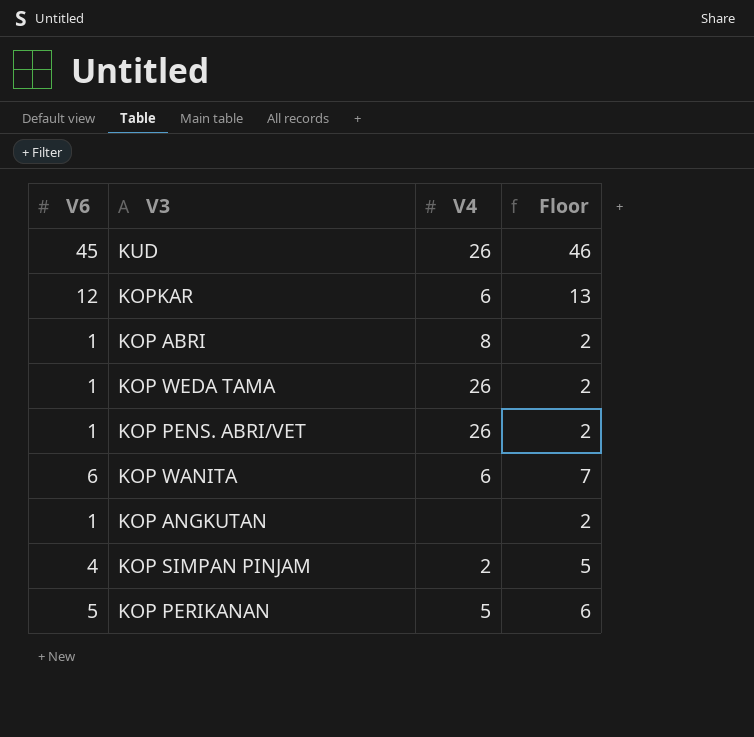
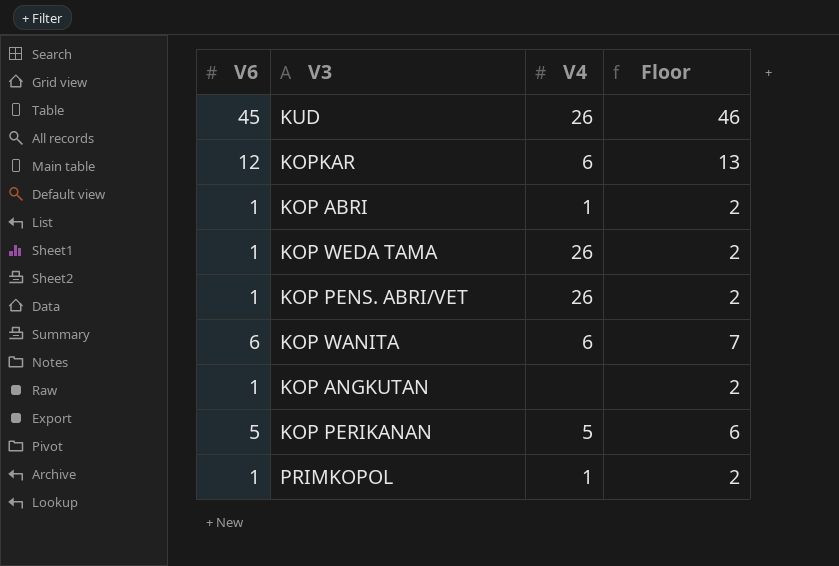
row KOP SIMPAN PINJAM: 4 | 2 | 5 -> none
KOP ABRI | V4: 8 -> 1
row PRIMKOPOL: none -> 1 | 1 | 2

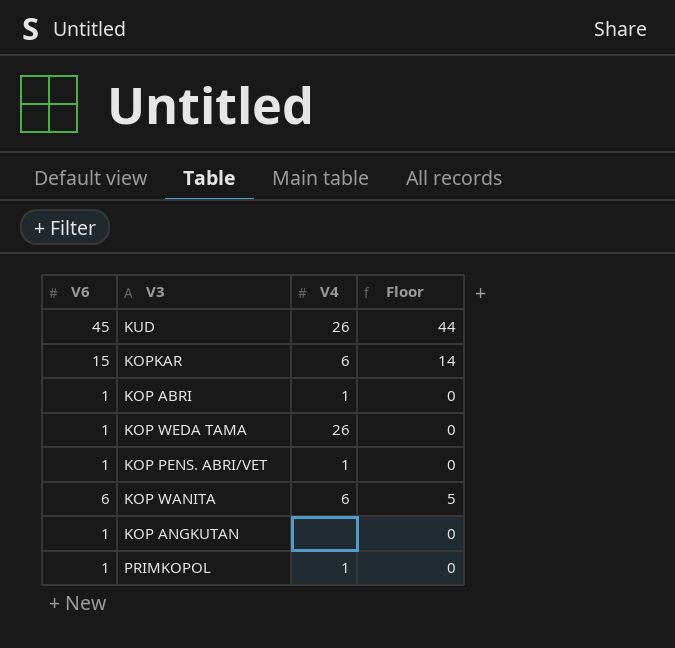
column Floor | formula: [V6] + 1 -> [V6] - 1
row KOP PERIKANAN: 5 | 5 | 6 -> none
KOPKAR | V6: 12 -> 15
KOP PENS. ABRI/VET | V4: 26 -> 1

